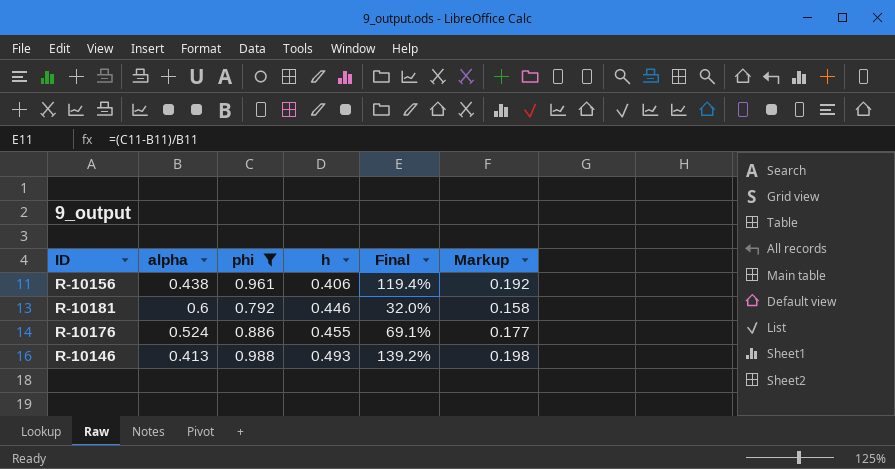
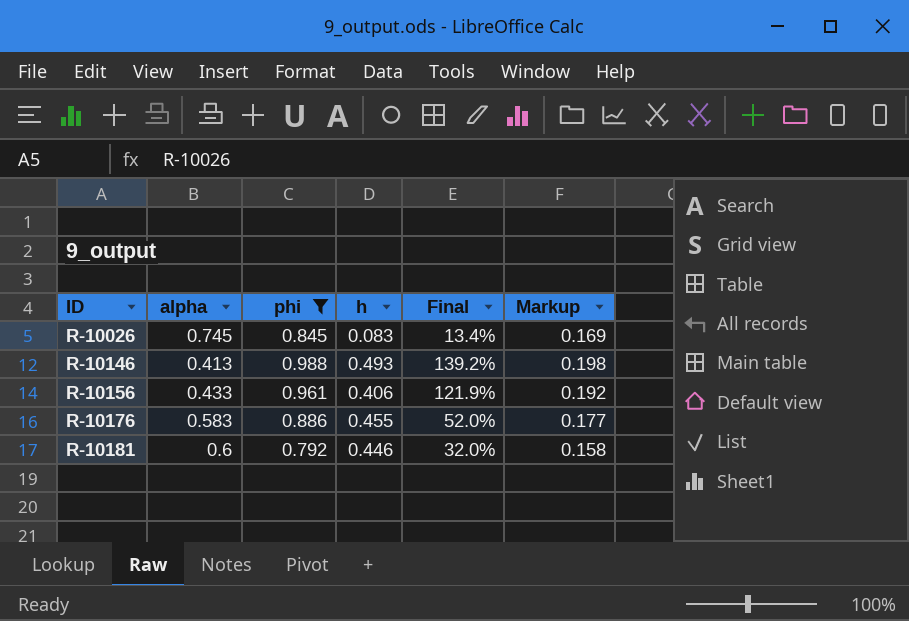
row order: h ascending -> ID ascending
row R-10026: none -> 0.745 | 0.845 | 0.083 | 13.4% | 0.169
R-10156 | alpha: 0.438 -> 0.433
R-10156 | Final: 119.4% -> 121.9%
R-10176 | alpha: 0.524 -> 0.583
R-10176 | Final: 69.1% -> 52.0%

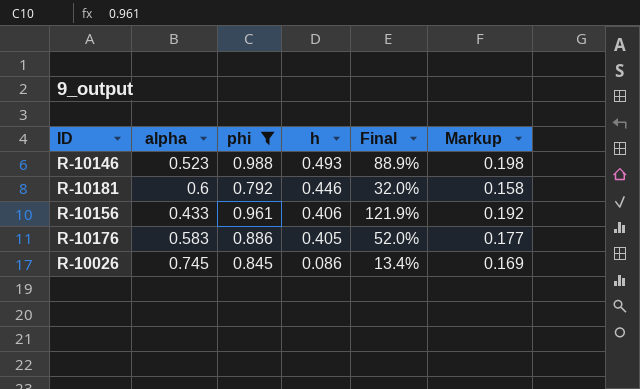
row order: ID ascending -> h descending
R-10146 | alpha: 0.413 -> 0.523
R-10146 | Final: 139.2% -> 88.9%
R-10176 | h: 0.455 -> 0.405
R-10026 | h: 0.083 -> 0.086

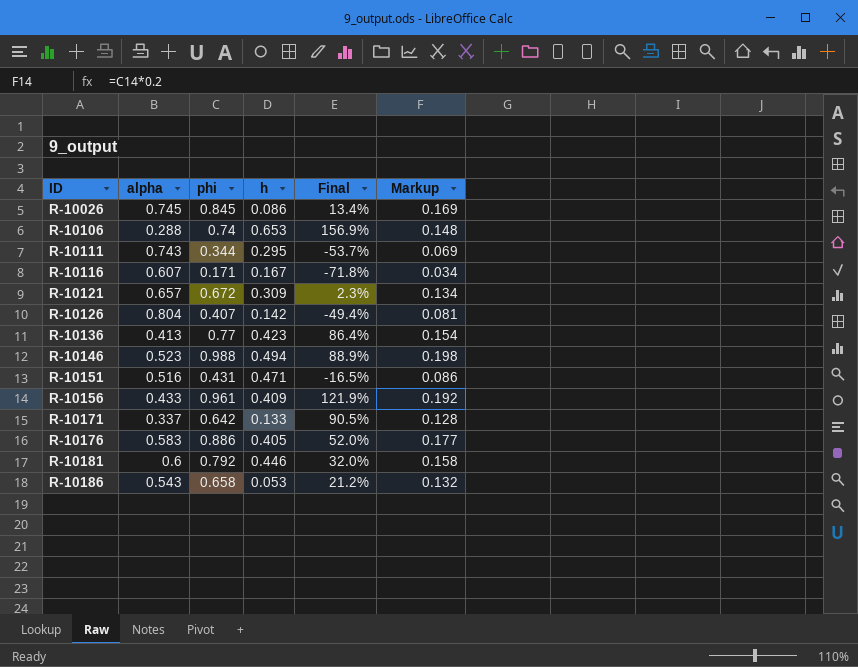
filter: phi >= 0.792 -> none
row order: h descending -> ID ascending
R-10146 | h: 0.493 -> 0.494
R-10156 | h: 0.406 -> 0.409

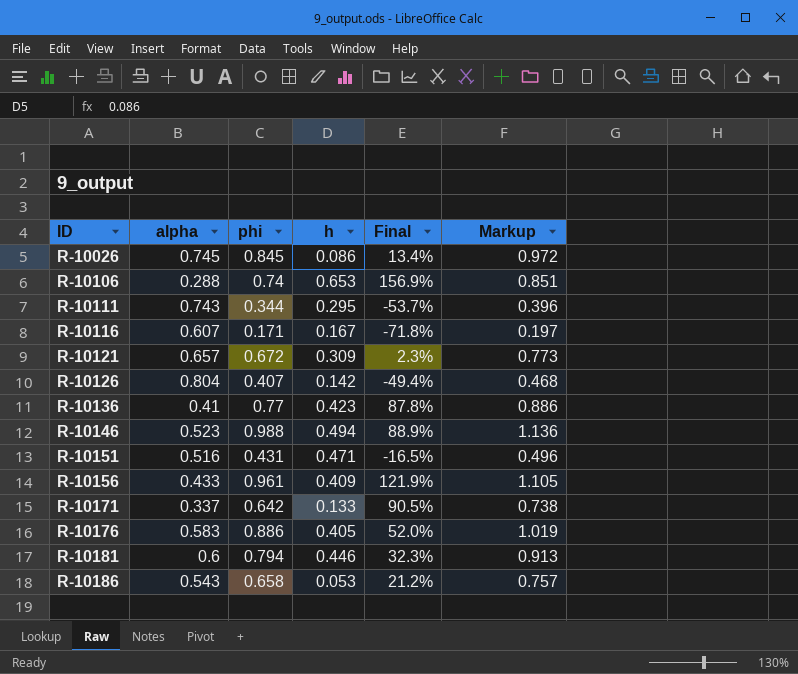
column Markup | formula: [phi] * 0.2 -> [phi] * 1.15
R-10136 | alpha: 0.413 -> 0.41
R-10136 | Final: 86.4% -> 87.8%
R-10181 | phi: 0.792 -> 0.794
R-10181 | Final: 32.0% -> 32.3%

